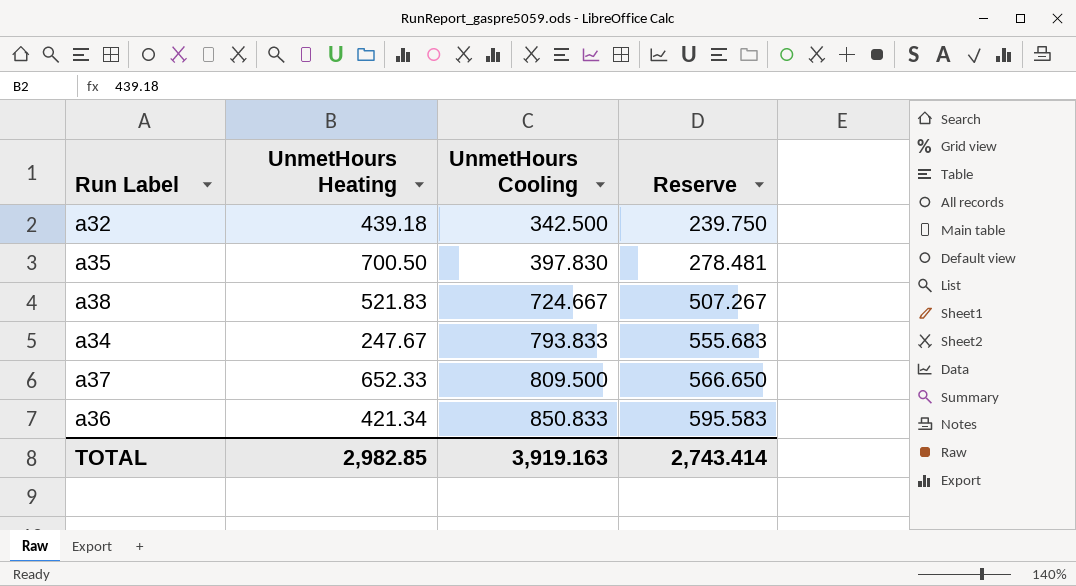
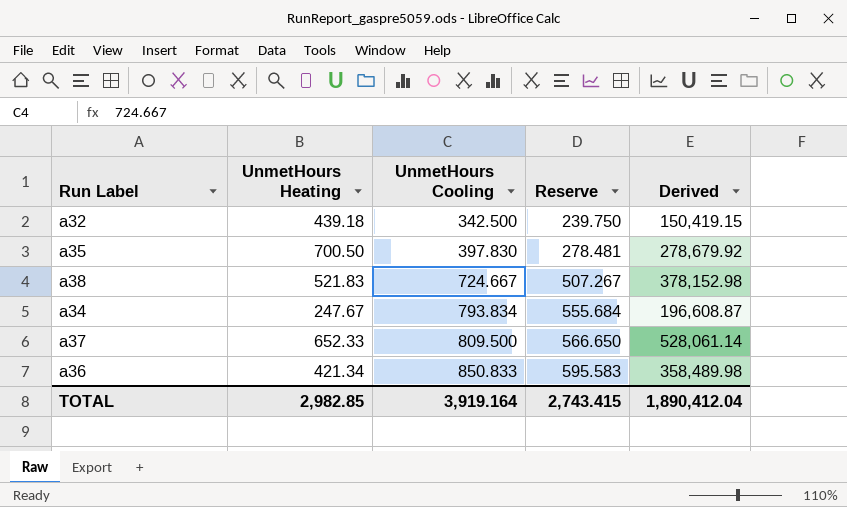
column Derived | formula: none -> [UnmetHours Heating] * [UnmetHours Cooling]
a34 | UnmetHours Cooling: 793.833 -> 793.834
a34 | Reserve: 555.683 -> 555.684
TOTAL | UnmetHours Cooling: 3,919.163 -> 3,919.164
TOTAL | Reserve: 2,743.414 -> 2,743.415

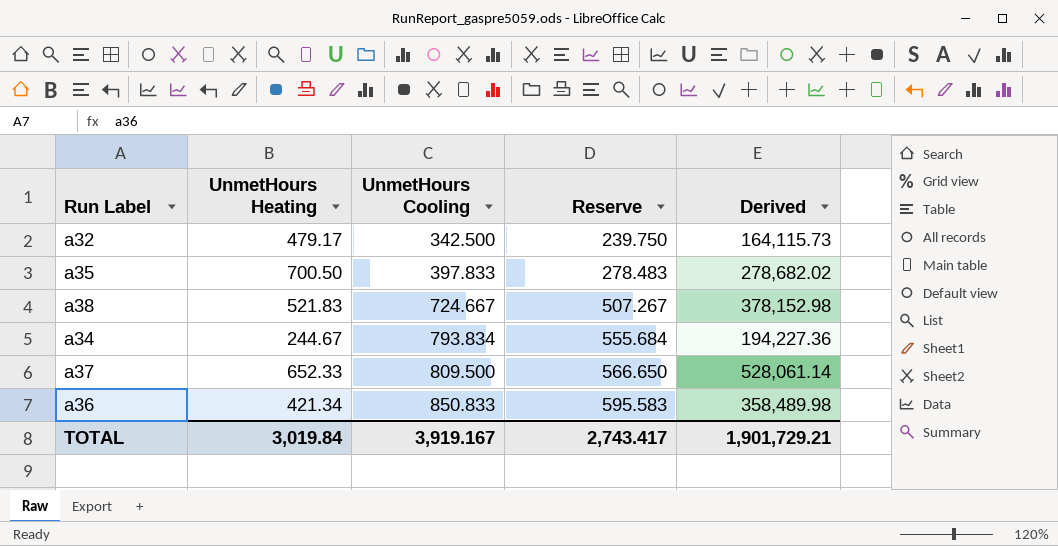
a32 | UnmetHours Heating: 439.18 -> 479.17
a32 | Derived: 150,419.15 -> 164,115.73
a35 | UnmetHours Cooling: 397.830 -> 397.833
a35 | Reserve: 278.481 -> 278.483
a35 | Derived: 278,679.92 -> 278,682.02
a34 | UnmetHours Heating: 247.67 -> 244.67
a34 | Derived: 196,608.87 -> 194,227.36
TOTAL | UnmetHours Heating: 2,982.85 -> 3,019.84
TOTAL | UnmetHours Cooling: 3,919.164 -> 3,919.167
TOTAL | Reserve: 2,743.415 -> 2,743.417
TOTAL | Derived: 1,890,412.04 -> 1,901,729.21

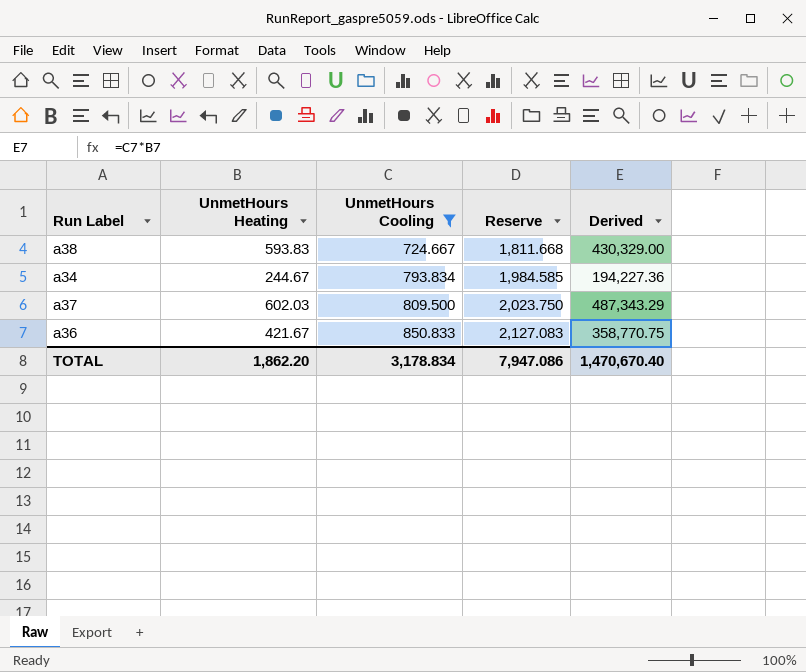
filter: none -> UnmetHours Cooling >= 724.667
column Reserve | formula: [UnmetHours Cooling] * 0.7 -> [UnmetHours Cooling] * 2.5
a38 | UnmetHours Heating: 521.83 -> 593.83
a38 | Derived: 378,152.98 -> 430,329.00
a37 | UnmetHours Heating: 652.33 -> 602.03
a37 | Derived: 528,061.14 -> 487,343.29
a36 | UnmetHours Heating: 421.34 -> 421.67
a36 | Derived: 358,489.98 -> 358,770.75
TOTAL | UnmetHours Heating: 3,019.84 -> 1,862.20
TOTAL | UnmetHours Cooling: 3,919.167 -> 3,178.834
TOTAL | Reserve: 2,743.417 -> 7,947.086
TOTAL | Derived: 1,901,729.21 -> 1,470,670.40

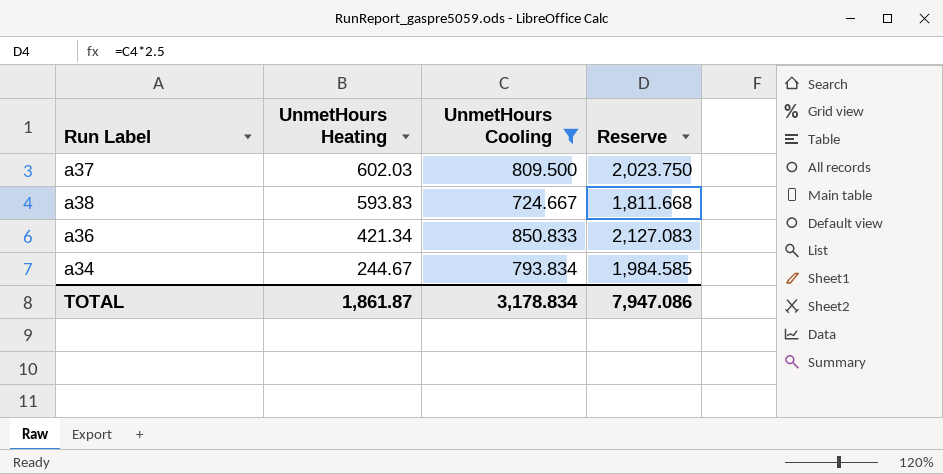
row order: UnmetHours Cooling ascending -> UnmetHours Heating descending
column Derived | formula: [UnmetHours Heating] * [UnmetHours Cooling] -> none
a36 | UnmetHours Heating: 421.67 -> 421.34
TOTAL | UnmetHours Heating: 1,862.20 -> 1,861.87

